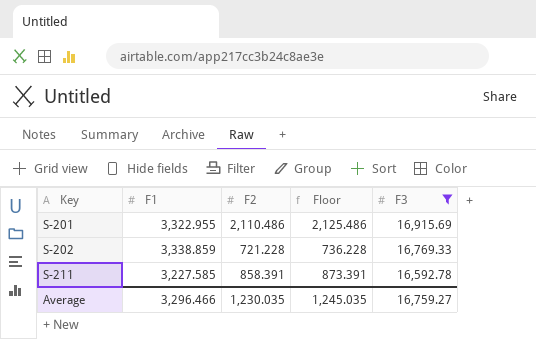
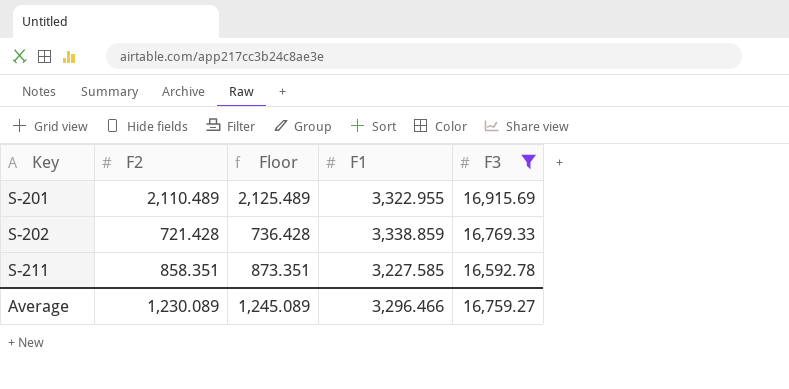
column F1 | position: 2 -> 4
S-201 | F2: 2,110.486 -> 2,110.489
S-201 | Floor: 2,125.486 -> 2,125.489
S-202 | F2: 721.228 -> 721.428
S-202 | Floor: 736.228 -> 736.428
S-211 | F2: 858.391 -> 858.351
S-211 | Floor: 873.391 -> 873.351
Average | F2: 1,230.035 -> 1,230.089
Average | Floor: 1,245.035 -> 1,245.089

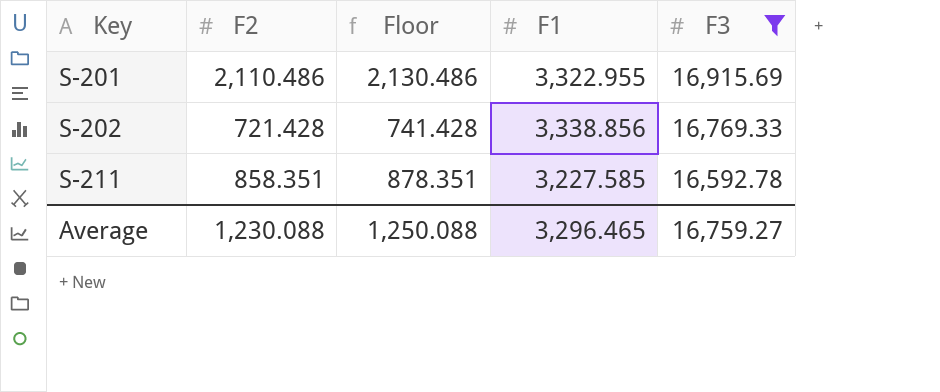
column Floor | formula: [F2] + 15 -> [F2] + 20
S-201 | F2: 2,110.489 -> 2,110.486
S-202 | F1: 3,338.859 -> 3,338.856
Average | F2: 1,230.089 -> 1,230.088
Average | Floor: 1,245.089 -> 1,250.088
Average | F1: 3,296.466 -> 3,296.465

